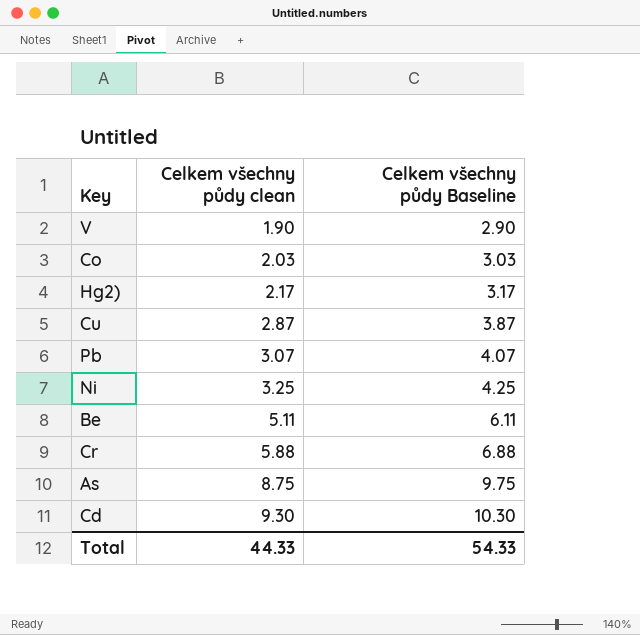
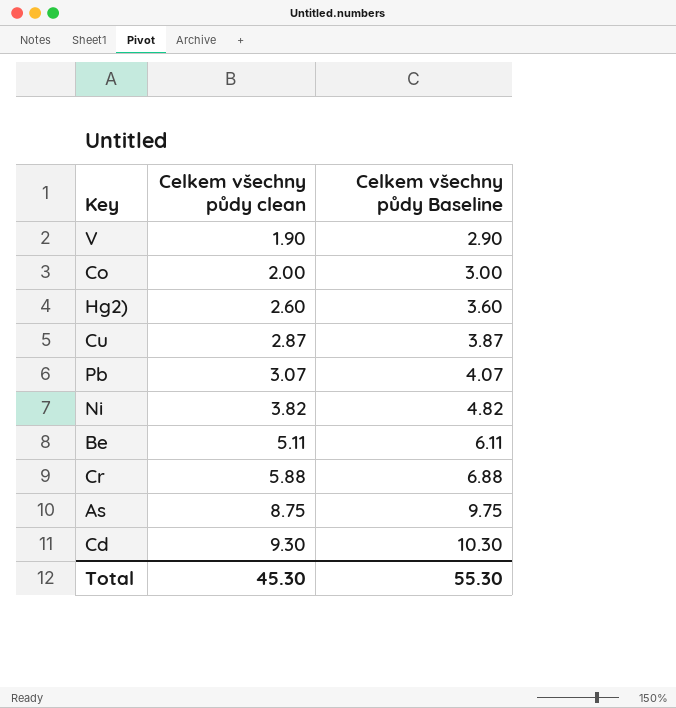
Co | Celkem všechny půdy clean: 2.03 -> 2.00
Co | Celkem všechny půdy Baseline: 3.03 -> 3.00
Hg2) | Celkem všechny půdy clean: 2.17 -> 2.60
Hg2) | Celkem všechny půdy Baseline: 3.17 -> 3.60
Ni | Celkem všechny půdy clean: 3.25 -> 3.82
Ni | Celkem všechny půdy Baseline: 4.25 -> 4.82
Total | Celkem všechny půdy clean: 44.33 -> 45.30
Total | Celkem všechny půdy Baseline: 54.33 -> 55.30

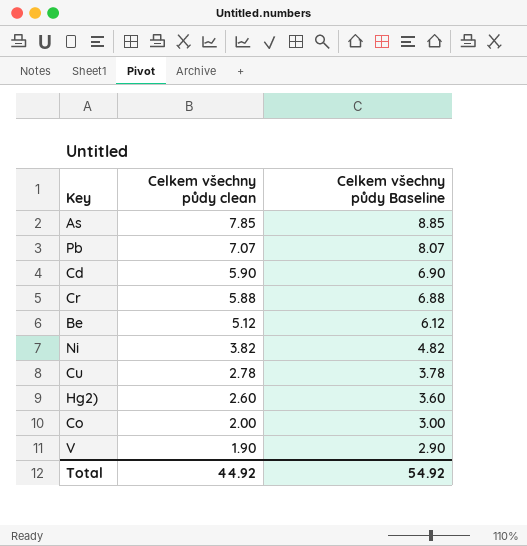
row order: Celkem všechny půdy clean ascending -> Celkem všechny půdy clean descending
As | Celkem všechny půdy clean: 8.75 -> 7.85
As | Celkem všechny půdy Baseline: 9.75 -> 8.85
Pb | Celkem všechny půdy clean: 3.07 -> 7.07
Pb | Celkem všechny půdy Baseline: 4.07 -> 8.07
Cd | Celkem všechny půdy clean: 9.30 -> 5.90
Cd | Celkem všechny půdy Baseline: 10.30 -> 6.90
Be | Celkem všechny půdy clean: 5.11 -> 5.12
Be | Celkem všechny půdy Baseline: 6.11 -> 6.12
Cu | Celkem všechny půdy clean: 2.87 -> 2.78
Cu | Celkem všechny půdy Baseline: 3.87 -> 3.78
Total | Celkem všechny půdy clean: 45.30 -> 44.92
Total | Celkem všechny půdy Baseline: 55.30 -> 54.92

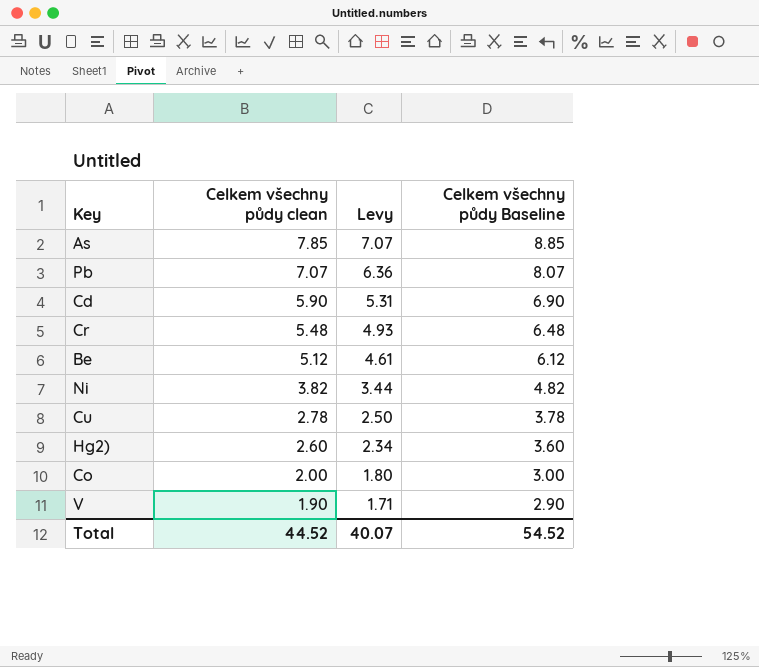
column Levy | formula: none -> [Celkem všechny půdy clean] * 0.9
Cr | Celkem všechny půdy clean: 5.88 -> 5.48
Cr | Celkem všechny půdy Baseline: 6.88 -> 6.48
Total | Celkem všechny půdy clean: 44.92 -> 44.52
Total | Celkem všechny půdy Baseline: 54.92 -> 54.52

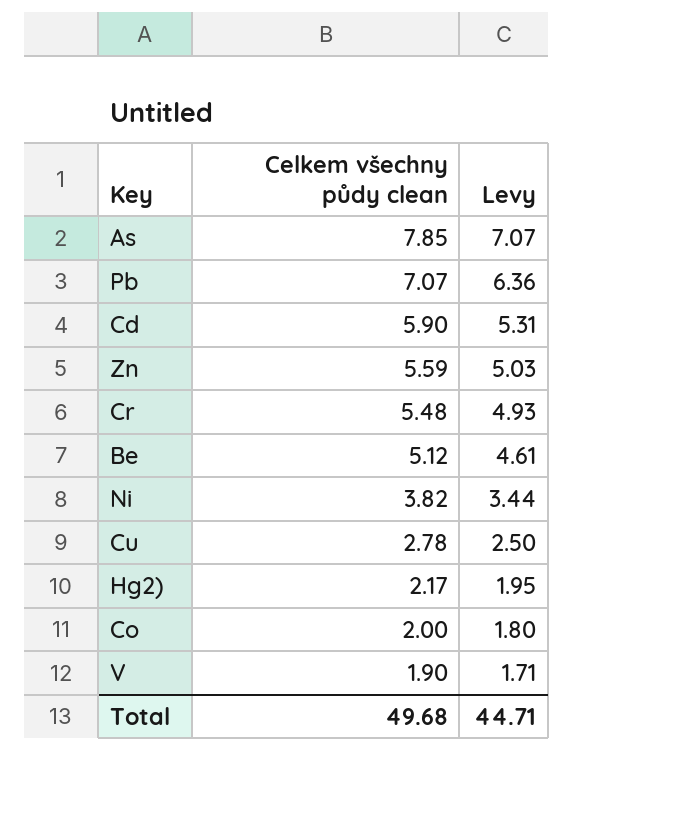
column Celkem všechny půdy Baseline | formula: [Celkem všechny půdy clean] + 1 -> none
row Zn: none -> 5.59 | 5.03
Hg2) | Celkem všechny půdy clean: 2.60 -> 2.17
Hg2) | Levy: 2.34 -> 1.95
Total | Celkem všechny půdy clean: 44.52 -> 49.68
Total | Levy: 40.07 -> 44.71

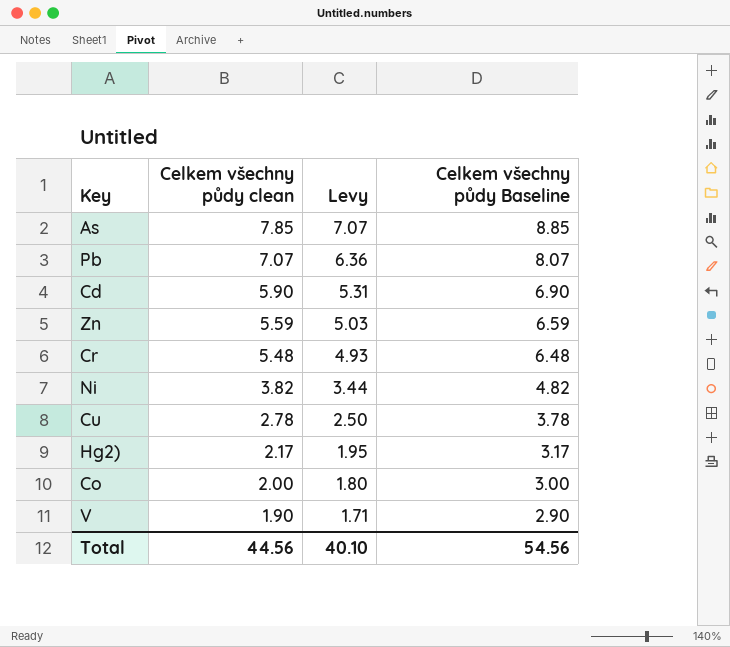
column Celkem všechny půdy Baseline | formula: none -> [Celkem všechny půdy clean] + 1
row Be: 5.12 | 4.61 -> none
Total | Celkem všechny půdy clean: 49.68 -> 44.56
Total | Levy: 44.71 -> 40.10

